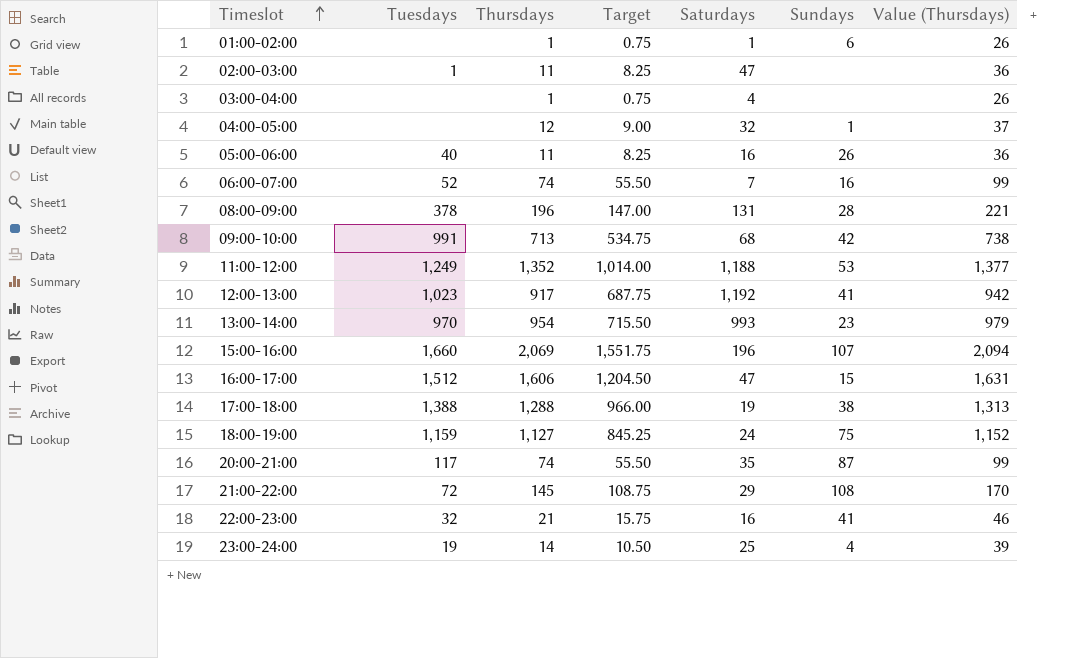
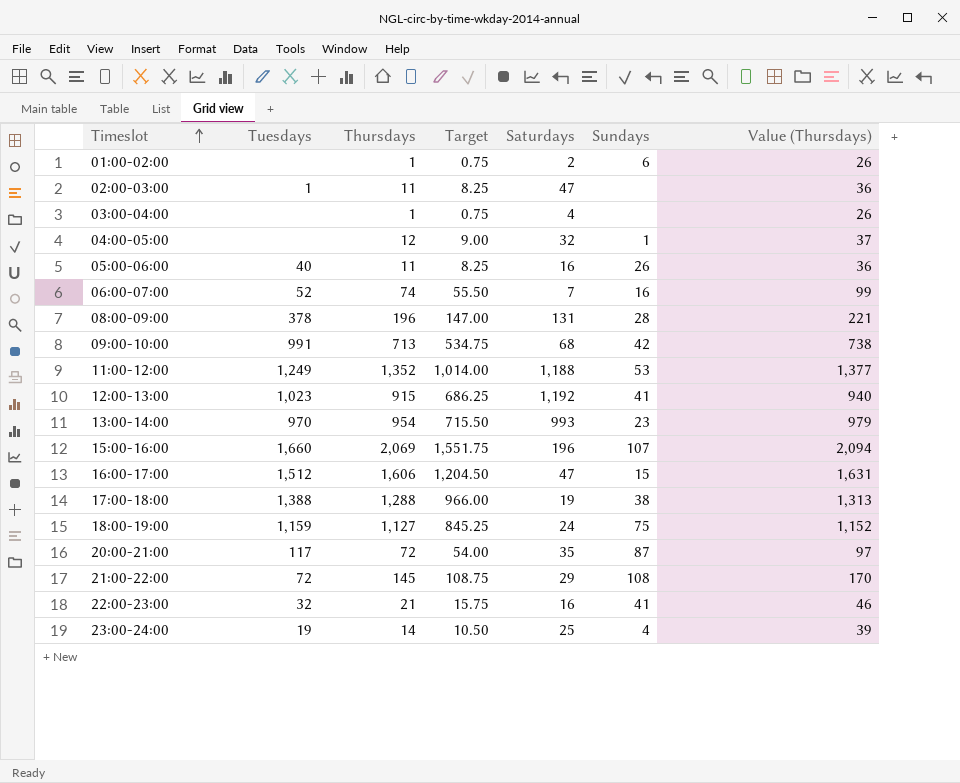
01:00-02:00 | Saturdays: 1 -> 2
12:00-13:00 | Thursdays: 917 -> 915
12:00-13:00 | Target: 687.75 -> 686.25
12:00-13:00 | Value (Thursdays): 942 -> 940
20:00-21:00 | Thursdays: 74 -> 72
20:00-21:00 | Target: 55.50 -> 54.00
20:00-21:00 | Value (Thursdays): 99 -> 97

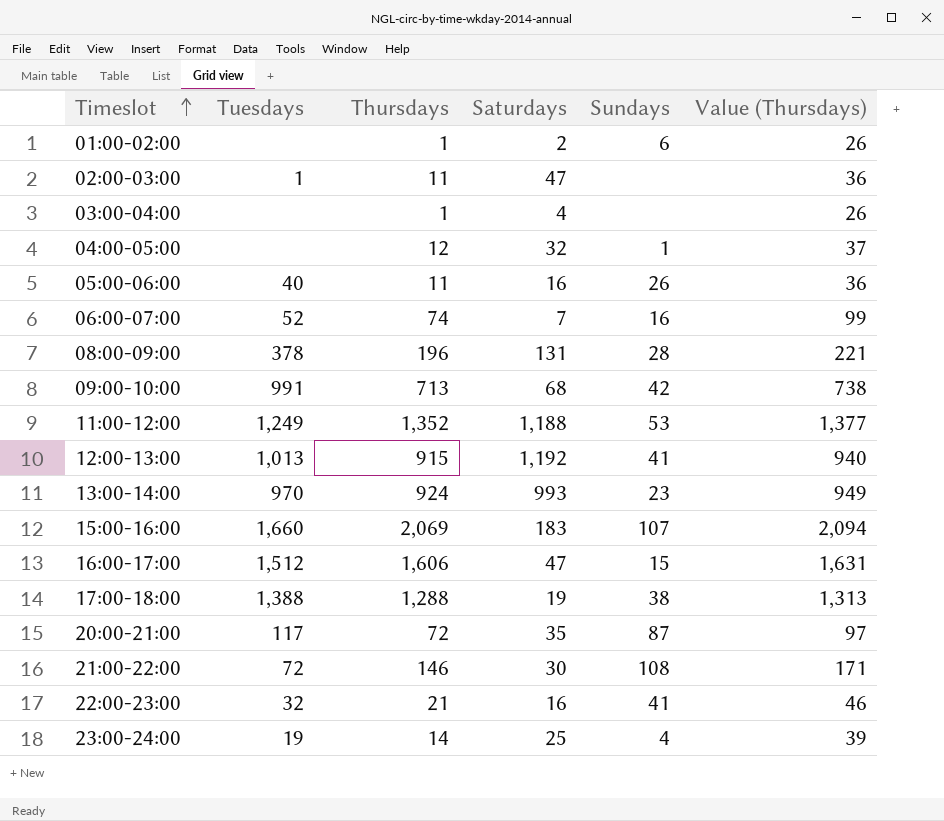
column Target | formula: [Thursdays] * 0.75 -> none
row 18:00-19:00: 1,159 | 1,127 | 845.25 | 24 | 75 | 1,152 -> none
12:00-13:00 | Tuesdays: 1,023 -> 1,013
13:00-14:00 | Thursdays: 954 -> 924
13:00-14:00 | Value (Thursdays): 979 -> 949
15:00-16:00 | Saturdays: 196 -> 183
21:00-22:00 | Thursdays: 145 -> 146
21:00-22:00 | Saturdays: 29 -> 30
21:00-22:00 | Value (Thursdays): 170 -> 171

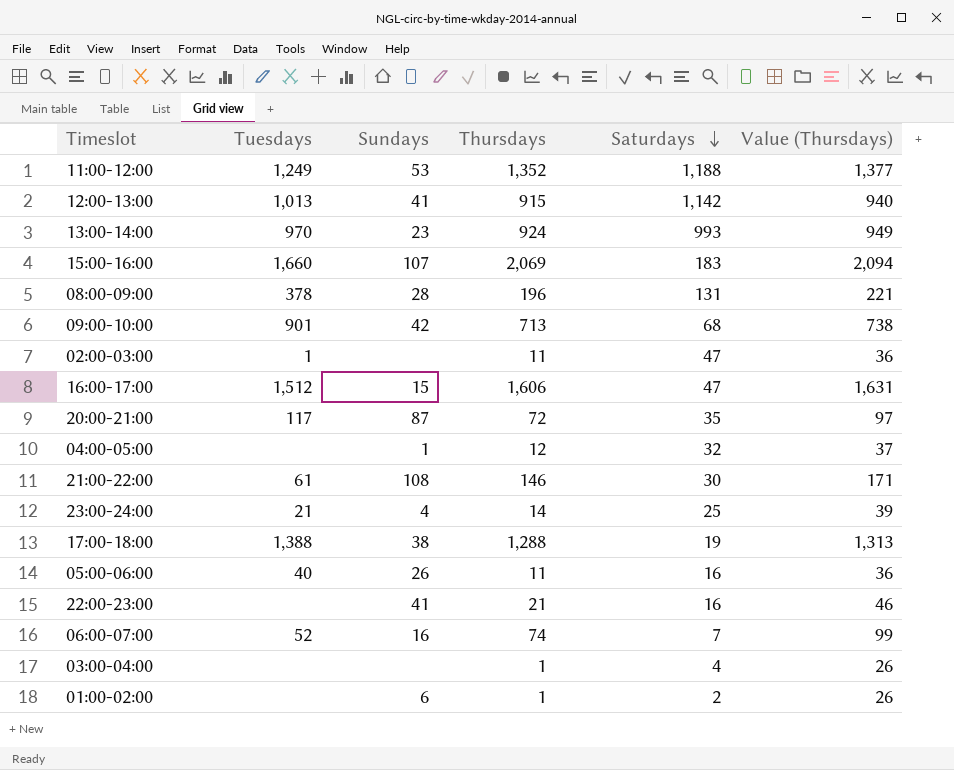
row order: Timeslot ascending -> Saturdays descending
column Sundays | position: 5 -> 3
12:00-13:00 | Saturdays: 1,192 -> 1,142
09:00-10:00 | Tuesdays: 991 -> 901
21:00-22:00 | Tuesdays: 72 -> 61
23:00-24:00 | Tuesdays: 19 -> 21
22:00-23:00 | Tuesdays: 32 -> none

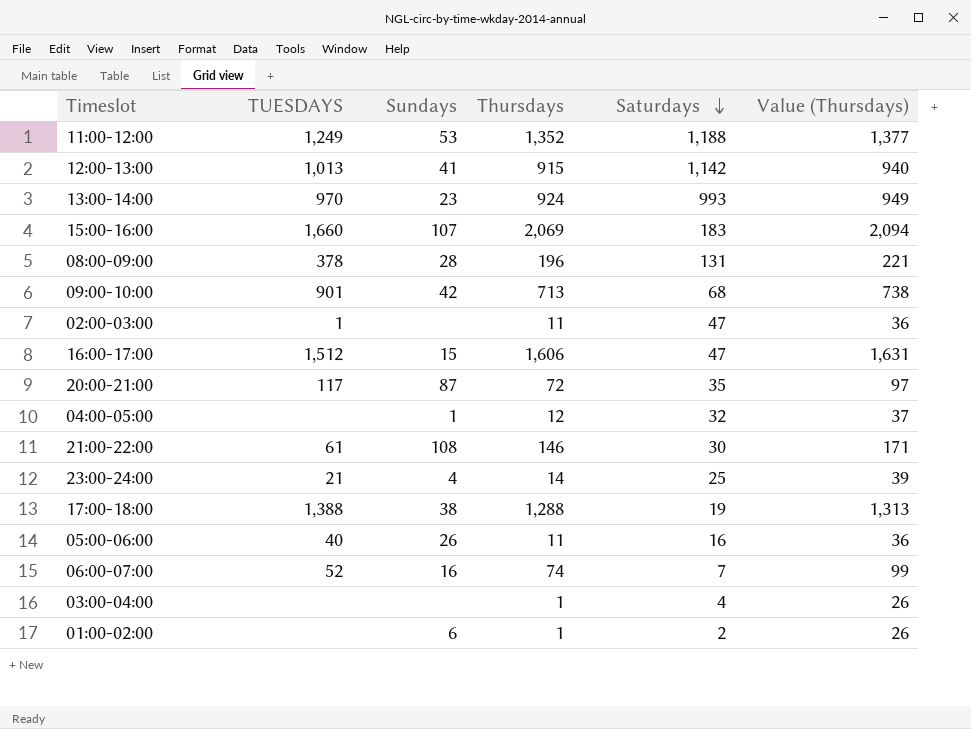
column name: Tuesdays -> TUESDAYS
row 22:00-23:00: none | 41 | 21 | 16 | 46 -> none

